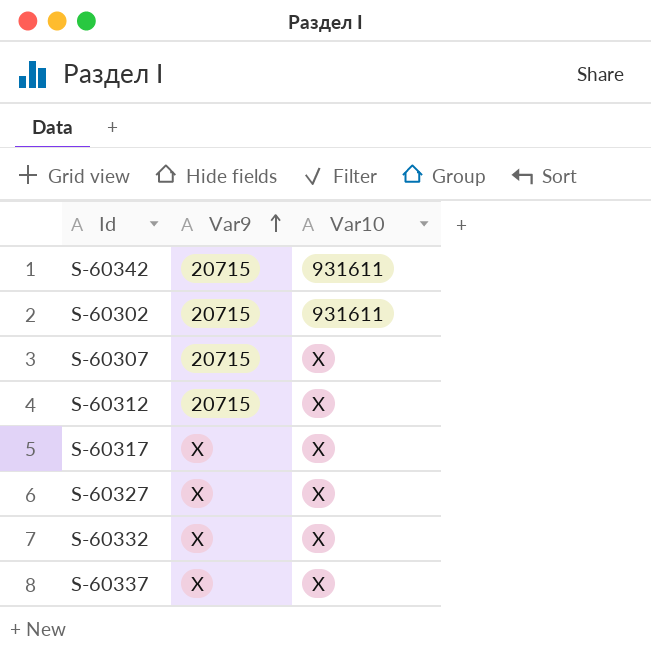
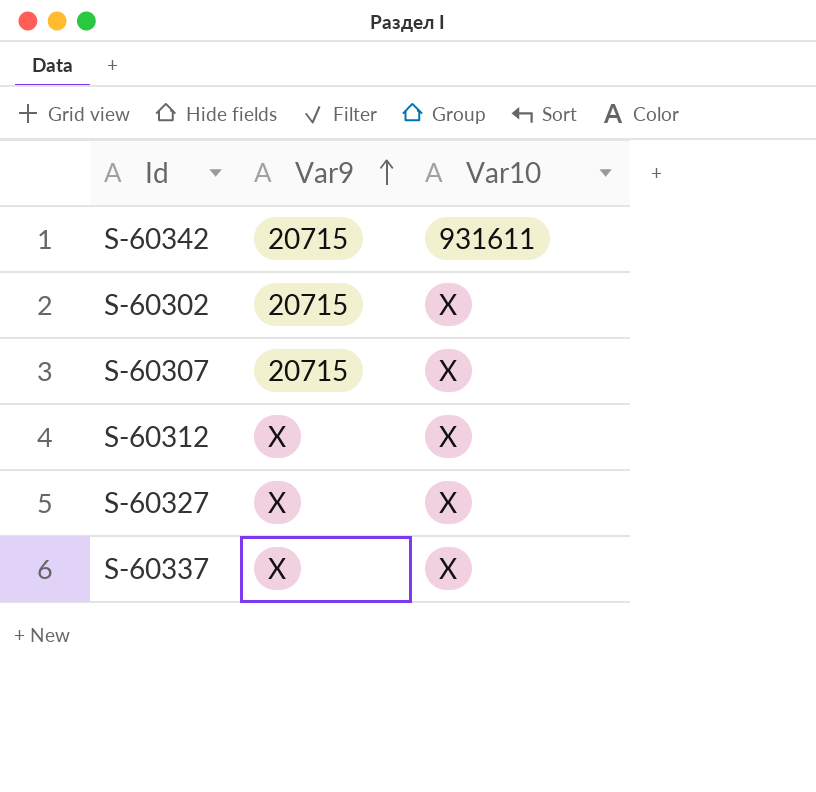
row S-60317: Х | Х -> none
row S-60332: Х | Х -> none
S-60302 | Var10: 931611 -> Х
S-60312 | Var9: 20715 -> Х

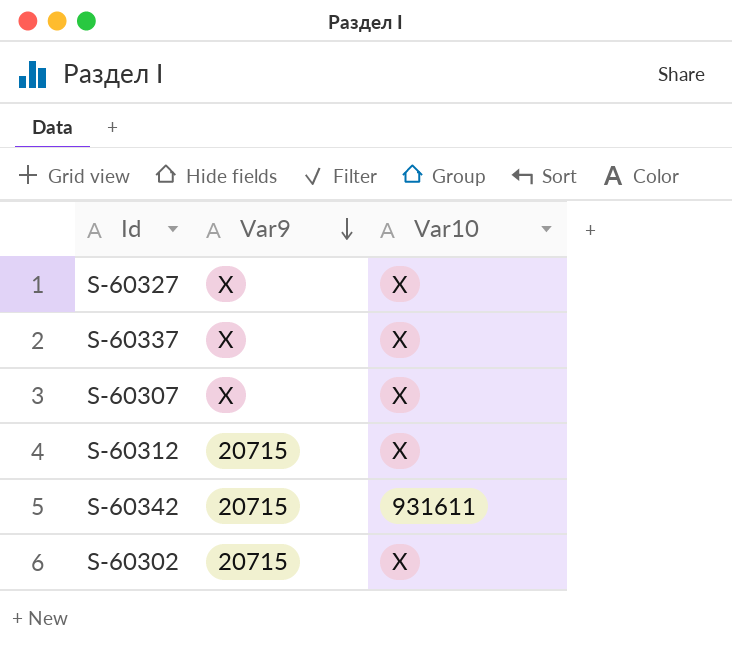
row order: Var9 ascending -> Var9 descending
S-60307 | Var9: 20715 -> Х
S-60312 | Var9: Х -> 20715

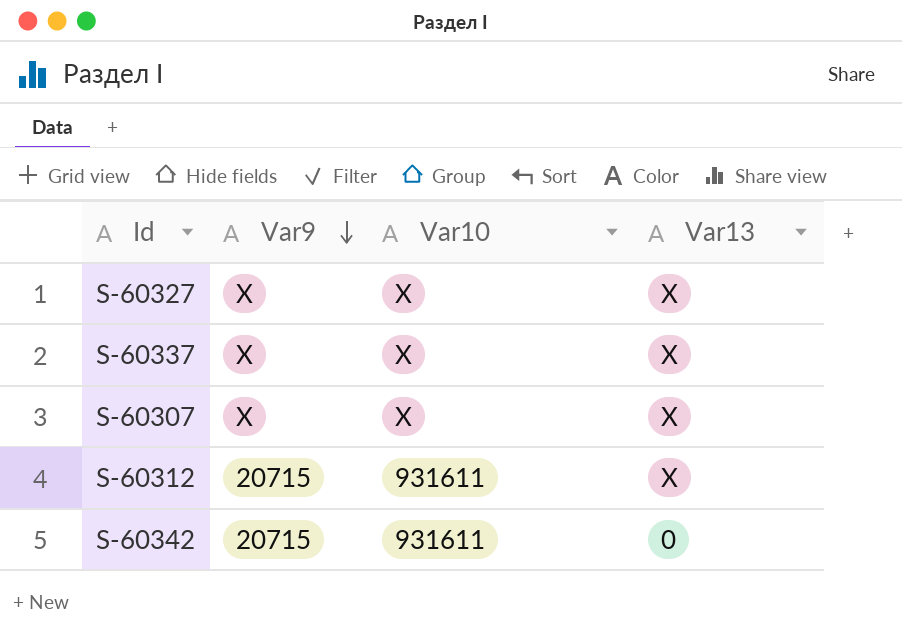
column Var13 | position: none -> 4
row S-60302: 20715 | Х -> none
S-60312 | Var10: Х -> 931611

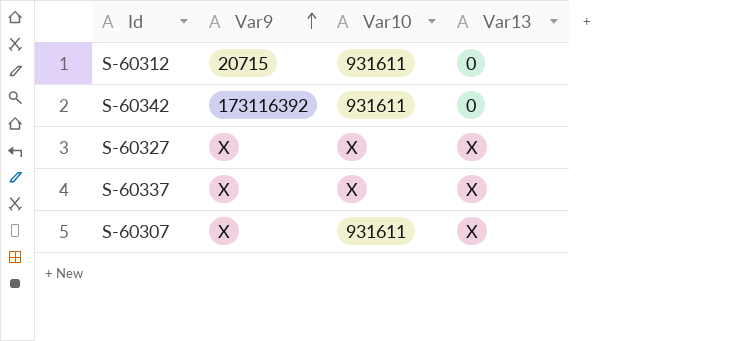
row order: Var9 descending -> Var9 ascending
S-60312 | Var13: Х -> 0
S-60342 | Var9: 20715 -> 173116392
S-60307 | Var10: Х -> 931611

